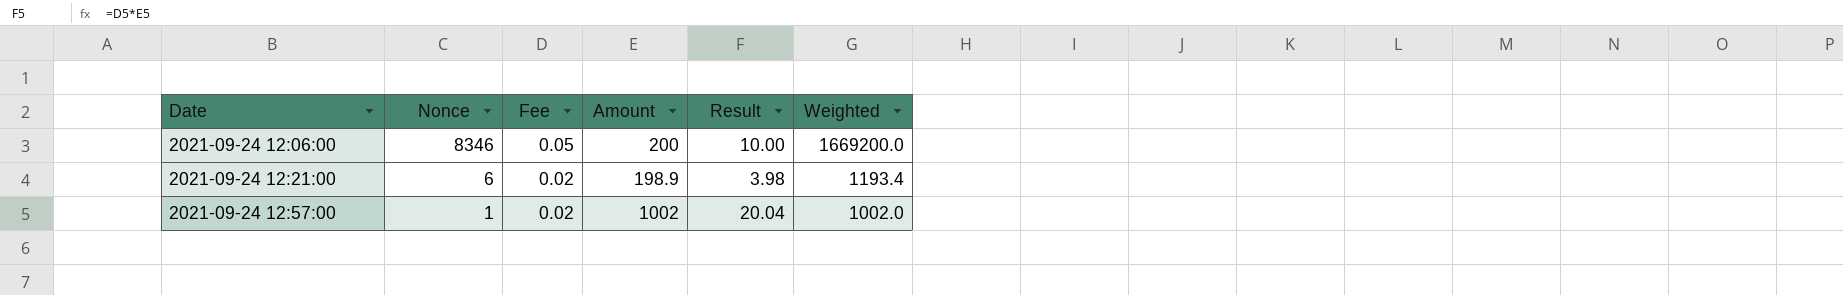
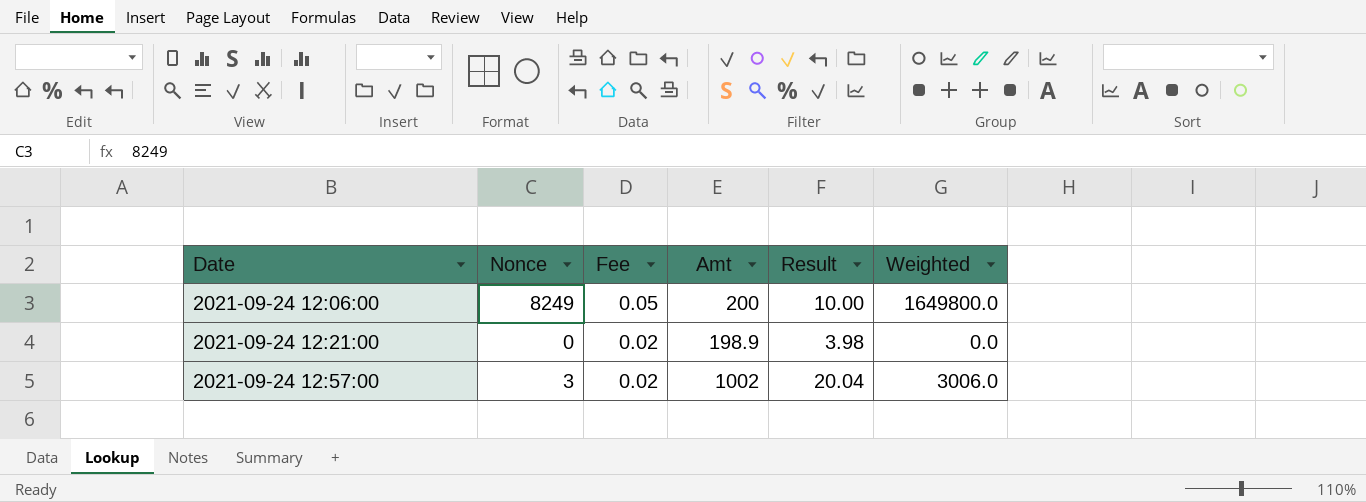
column name: Amount -> Amt
2021-09-24 12:06:00 | Nonce: 8346 -> 8249
2021-09-24 12:06:00 | Weighted: 1669200.0 -> 1649800.0
2021-09-24 12:21:00 | Nonce: 6 -> 0
2021-09-24 12:21:00 | Weighted: 1193.4 -> 0.0
2021-09-24 12:57:00 | Nonce: 1 -> 3
2021-09-24 12:57:00 | Weighted: 1002.0 -> 3006.0

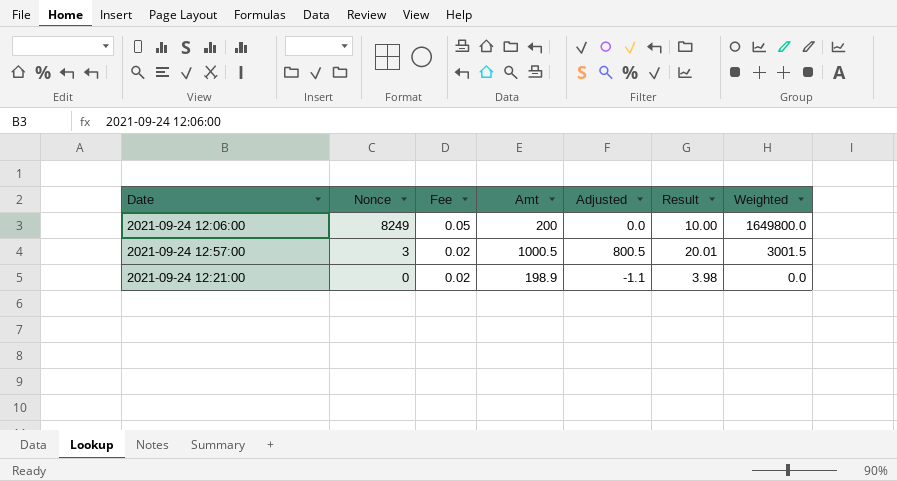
row order: Date ascending -> Nonce descending
column Adjusted | formula: none -> [Amt] - 200
2021-09-24 12:57:00 | Amt: 1002 -> 1000.5
2021-09-24 12:57:00 | Result: 20.04 -> 20.01
2021-09-24 12:57:00 | Weighted: 3006.0 -> 3001.5

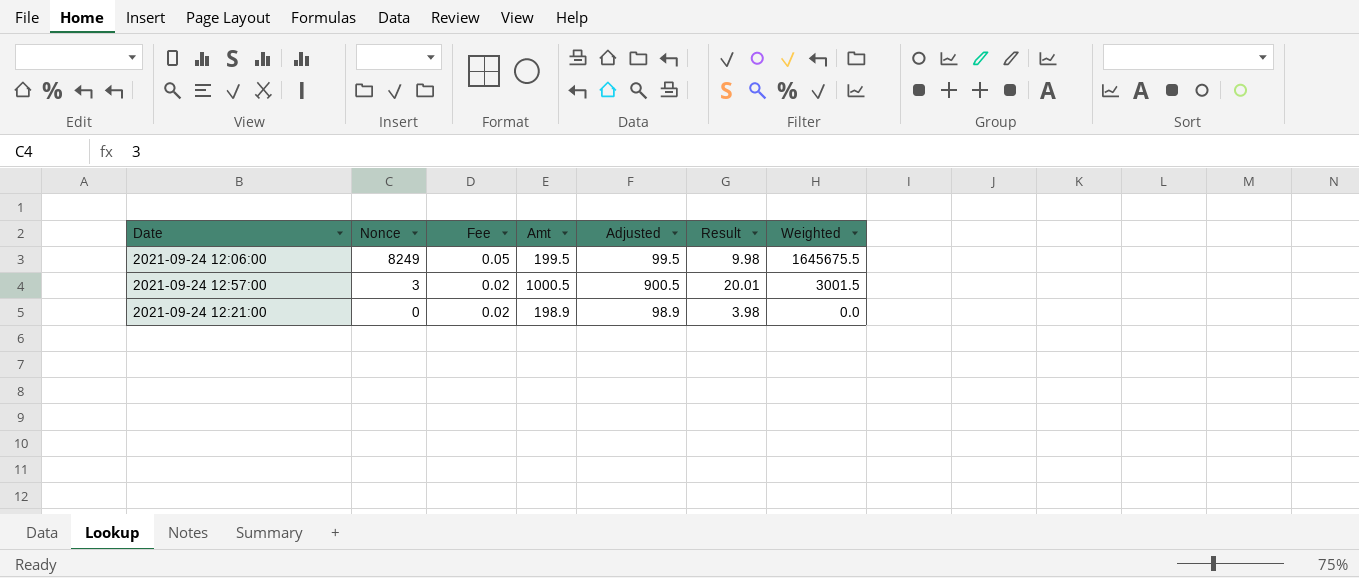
column Adjusted | formula: [Amt] - 200 -> [Amt] - 100
2021-09-24 12:06:00 | Amt: 200 -> 199.5
2021-09-24 12:06:00 | Result: 10.00 -> 9.98
2021-09-24 12:06:00 | Weighted: 1649800.0 -> 1645675.5

